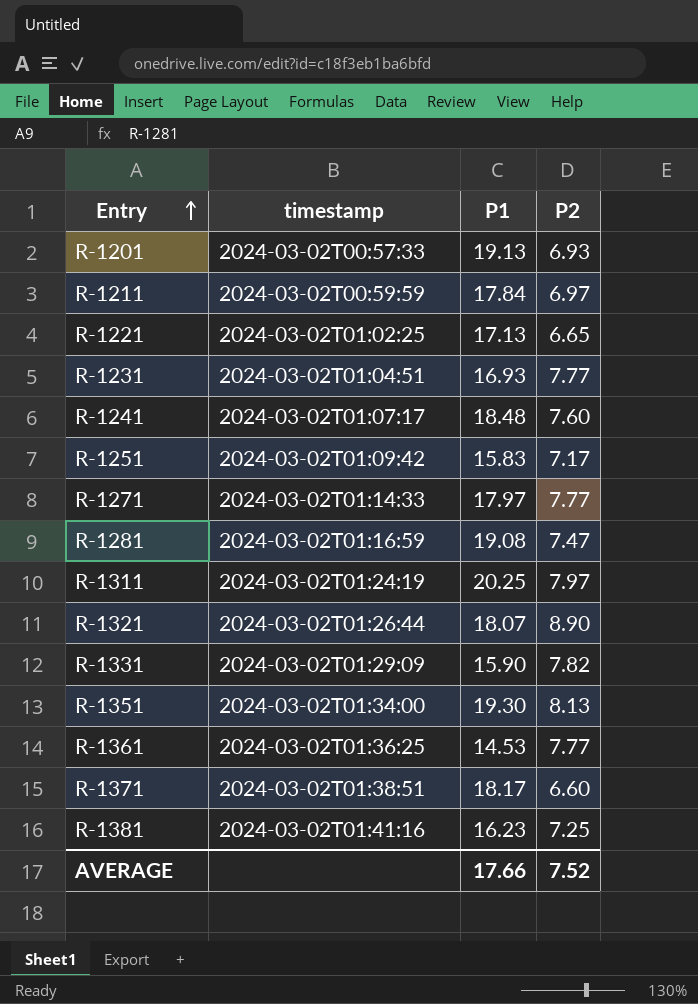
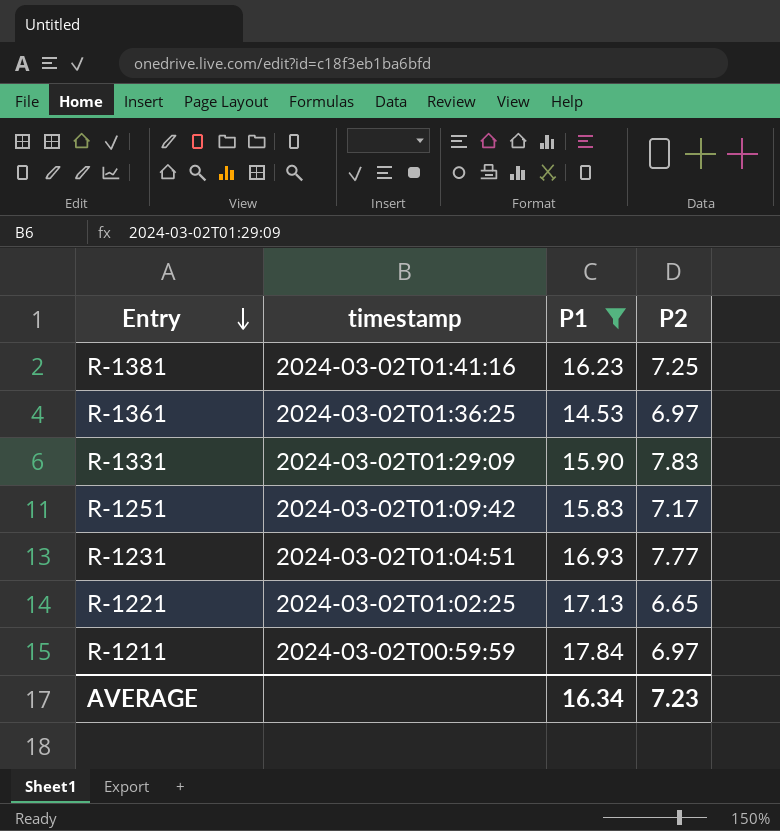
filter: none -> P1 <= 17.84
row order: Entry ascending -> Entry descending
R-1361 | P2: 7.77 -> 6.97
R-1331 | P2: 7.82 -> 7.83
AVERAGE | P1: 17.66 -> 16.34
AVERAGE | P2: 7.52 -> 7.23

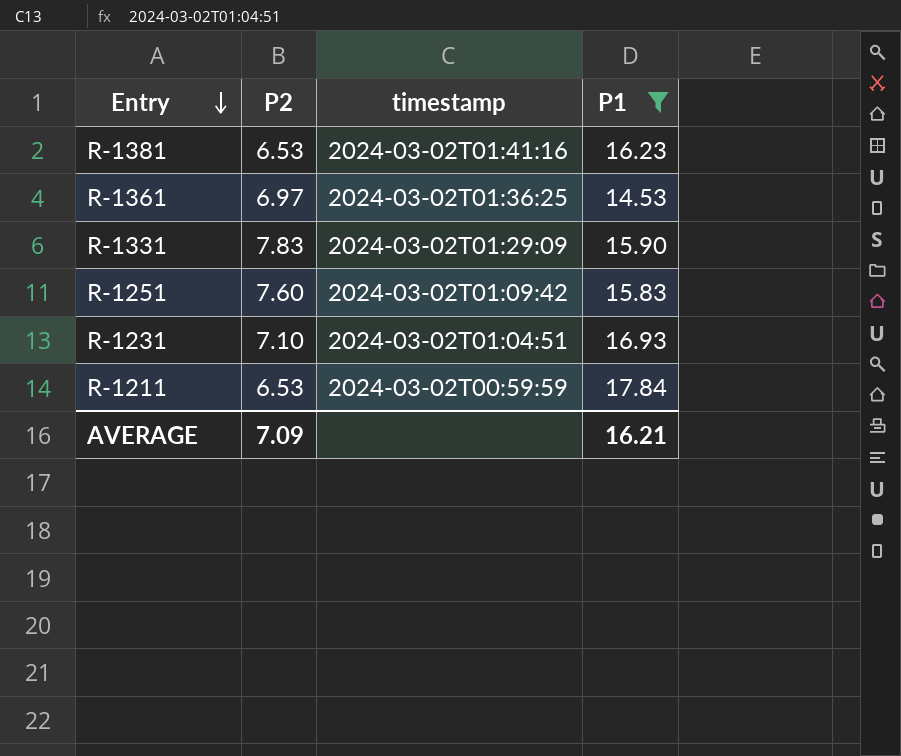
column P2 | position: 4 -> 2
row R-1221: 2024-03-02T01:02:25 | 17.13 | 6.65 -> none
R-1381 | P2: 7.25 -> 6.53
R-1251 | P2: 7.17 -> 7.60
R-1231 | P2: 7.77 -> 7.10
R-1211 | P2: 6.97 -> 6.53
AVERAGE | P2: 7.23 -> 7.09
AVERAGE | P1: 16.34 -> 16.21

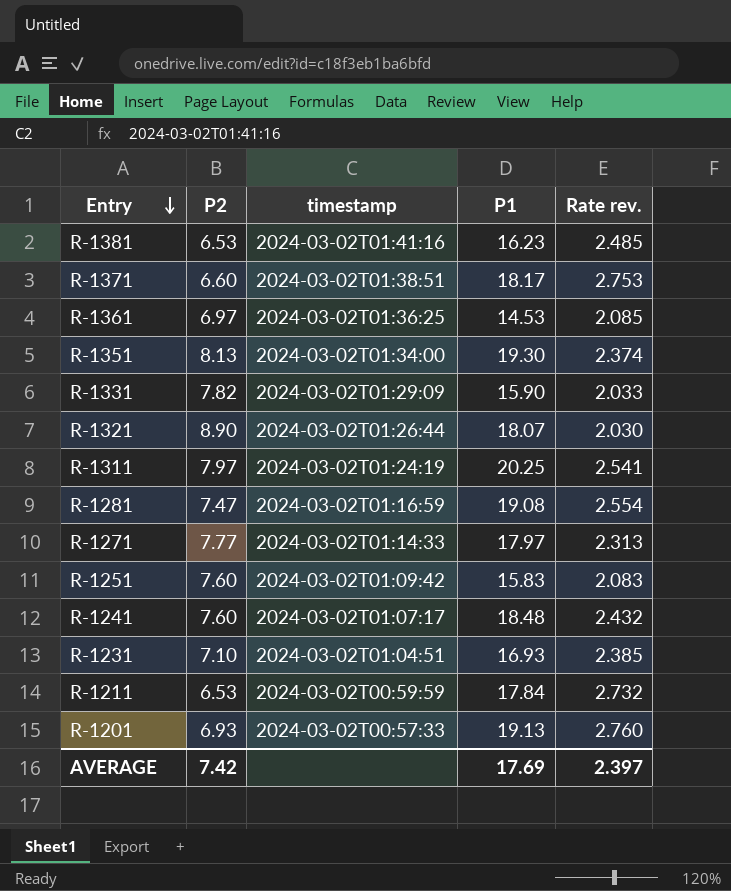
filter: P1 <= 17.84 -> none
column Rate rev. | formula: none -> [P1] / [P2]
R-1331 | P2: 7.83 -> 7.82
AVERAGE | P2: 7.09 -> 7.42
AVERAGE | P1: 16.21 -> 17.69

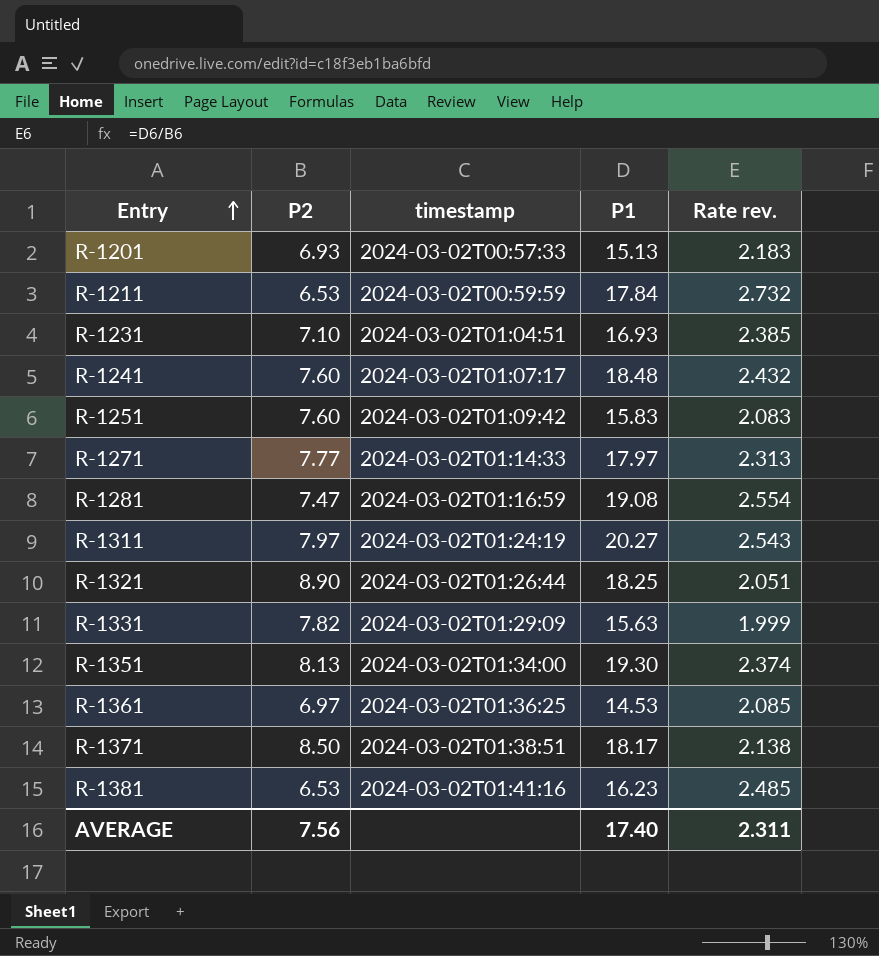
row order: Entry descending -> Entry ascending
R-1201 | P1: 19.13 -> 15.13
R-1201 | Rate rev.: 2.760 -> 2.183
R-1311 | P1: 20.25 -> 20.27
R-1311 | Rate rev.: 2.541 -> 2.543
R-1321 | P1: 18.07 -> 18.25
R-1321 | Rate rev.: 2.030 -> 2.051
R-1331 | P1: 15.90 -> 15.63
R-1331 | Rate rev.: 2.033 -> 1.999
R-1371 | P2: 6.60 -> 8.50
R-1371 | Rate rev.: 2.753 -> 2.138
AVERAGE | P2: 7.42 -> 7.56
AVERAGE | P1: 17.69 -> 17.40
AVERAGE | Rate rev.: 2.397 -> 2.311

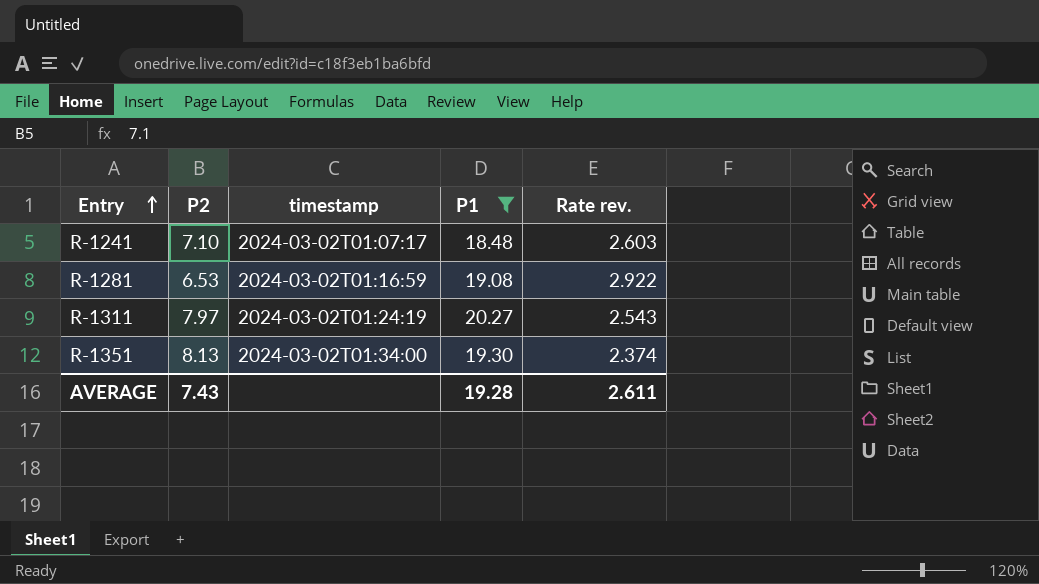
filter: none -> P1 >= 18.48
R-1241 | P2: 7.60 -> 7.10
R-1241 | Rate rev.: 2.432 -> 2.603
R-1281 | P2: 7.47 -> 6.53
R-1281 | Rate rev.: 2.554 -> 2.922
AVERAGE | P2: 7.56 -> 7.43
AVERAGE | P1: 17.40 -> 19.28
AVERAGE | Rate rev.: 2.311 -> 2.611

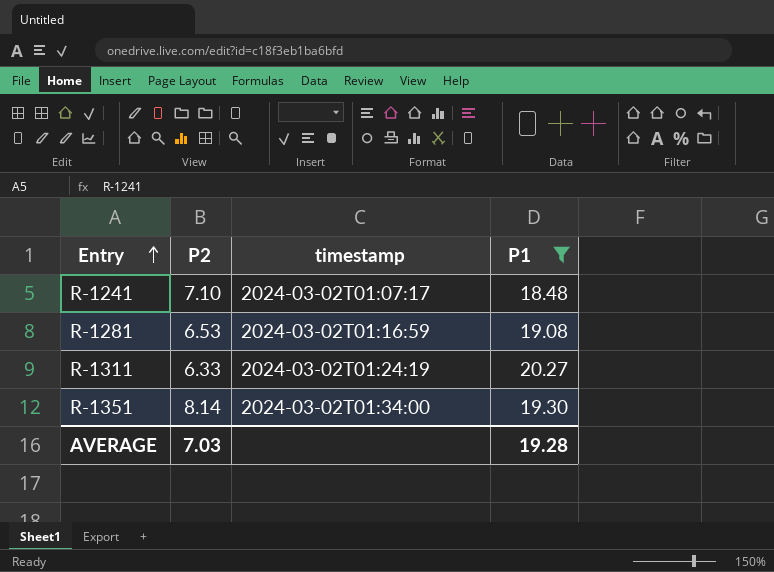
column Rate rev. | formula: [P1] / [P2] -> none
R-1311 | P2: 7.97 -> 6.33
R-1351 | P2: 8.13 -> 8.14
AVERAGE | P2: 7.43 -> 7.03

